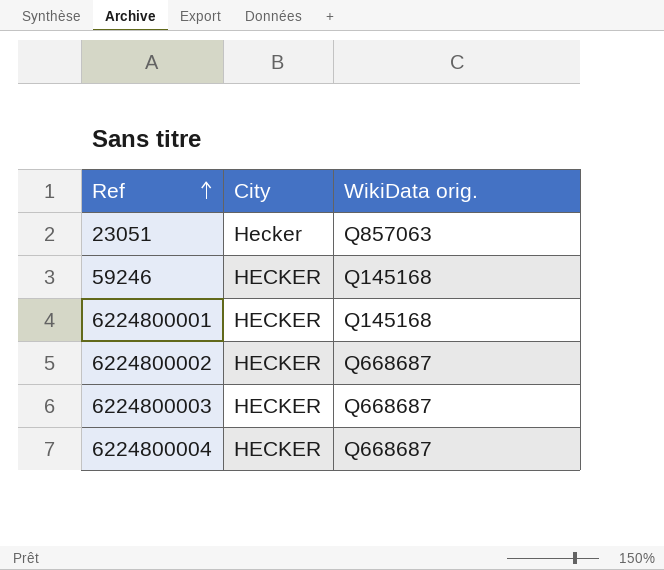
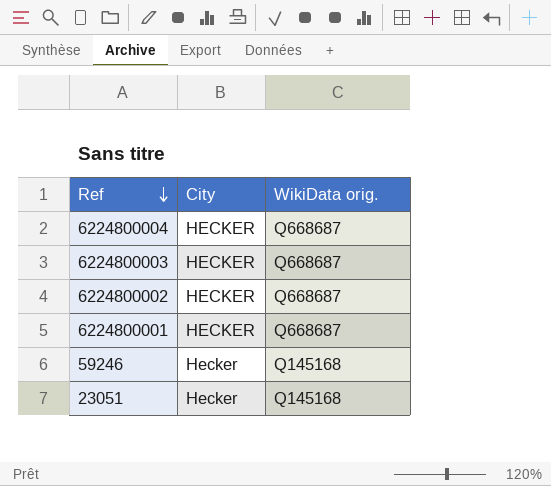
row order: Ref ascending -> Ref descending
6224800001 | WikiData orig.: Q145168 -> Q668687
59246 | City: HECKER -> Hecker
23051 | WikiData orig.: Q857063 -> Q145168

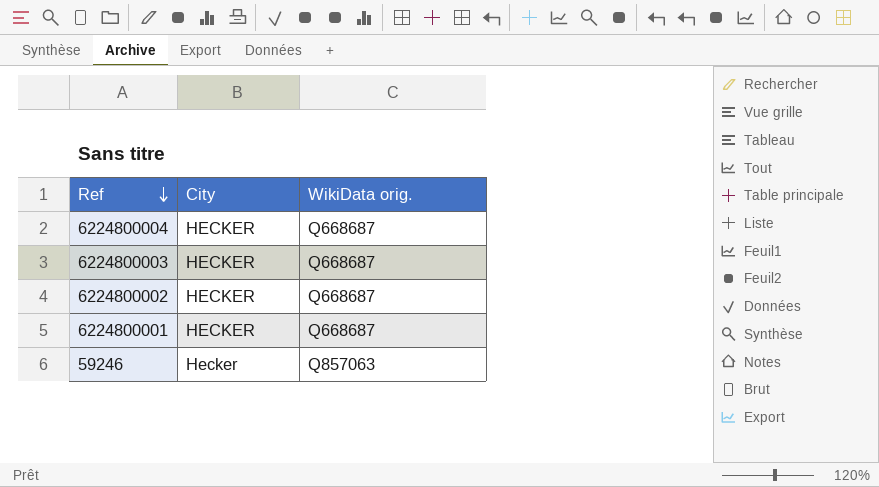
row 23051: Hecker | Q145168 -> none
59246 | WikiData orig.: Q145168 -> Q857063

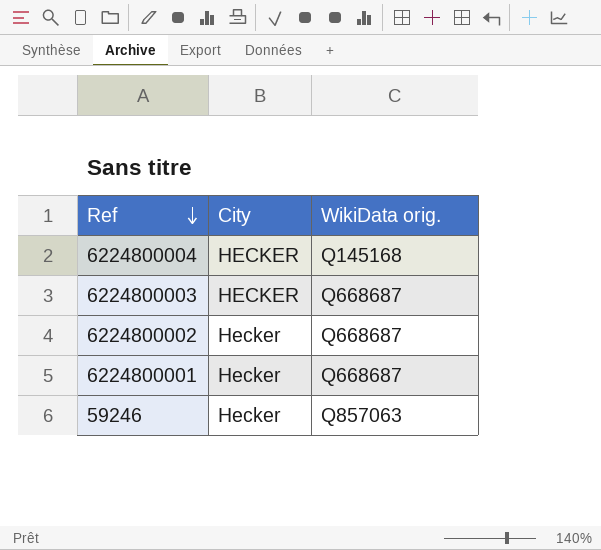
6224800004 | WikiData orig.: Q668687 -> Q145168
6224800002 | City: HECKER -> Hecker
6224800001 | City: HECKER -> Hecker

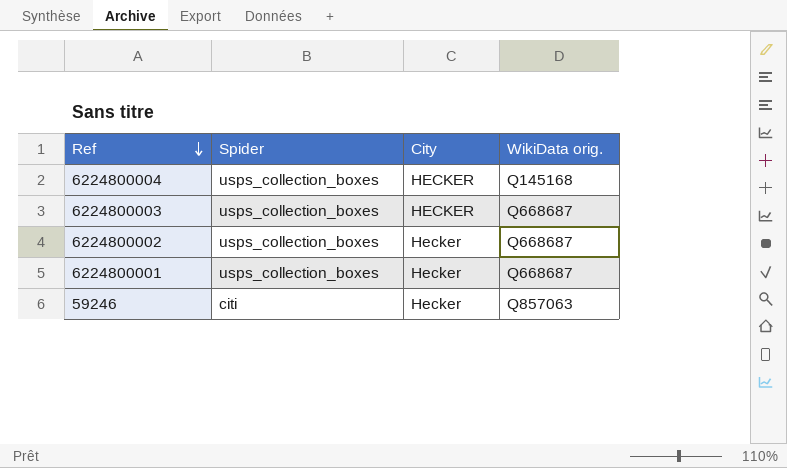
column Spider | position: none -> 2

